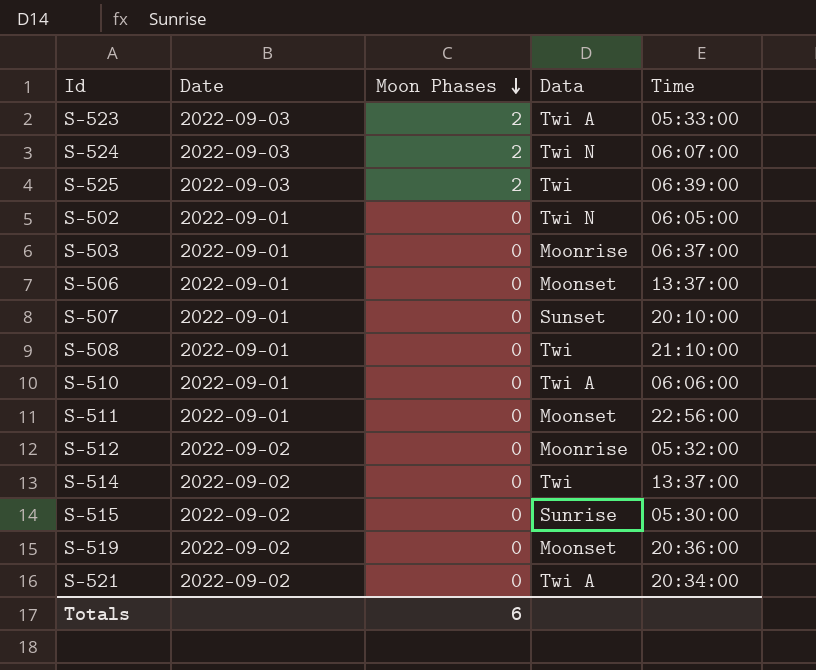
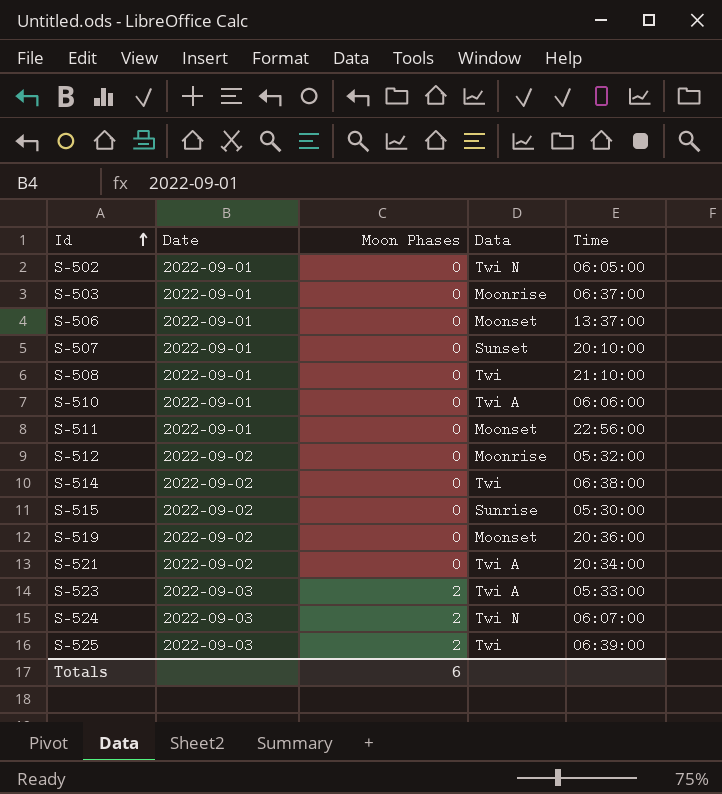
row order: Moon Phases descending -> Id ascending
S-514 | Time: 13:37:00 -> 06:38:00

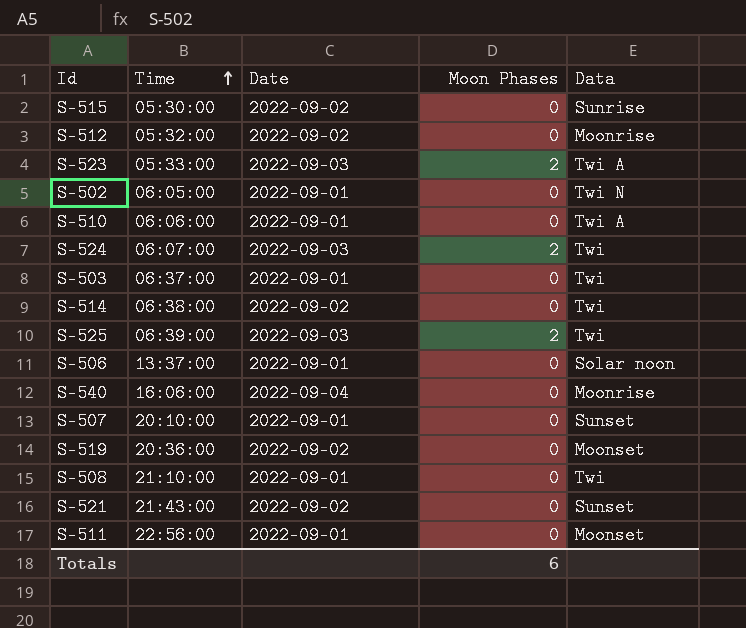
row order: Id ascending -> Time ascending
column Time | position: 5 -> 2
S-524 | Data: Twi N -> Twi
S-503 | Data: Moonrise -> Twi
S-506 | Data: Moonset -> Solar noon
row S-540: none -> 16:06:00 | 2022-09-04 | 0 | Moonrise
S-521 | Time: 20:34:00 -> 21:43:00
S-521 | Data: Twi A -> Sunset

